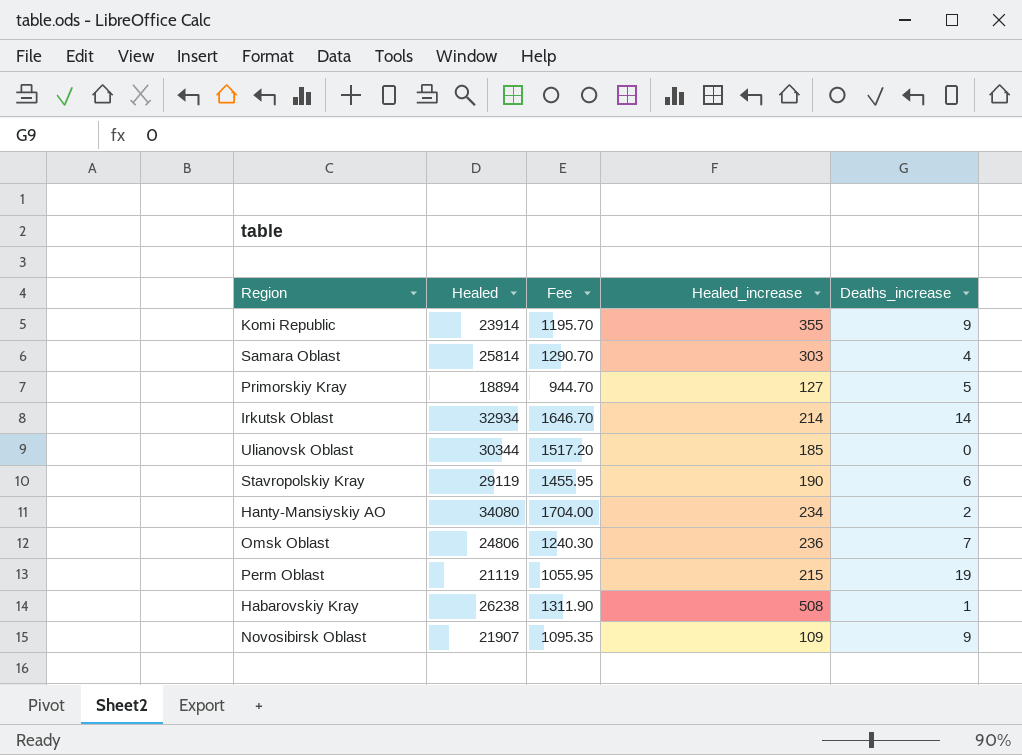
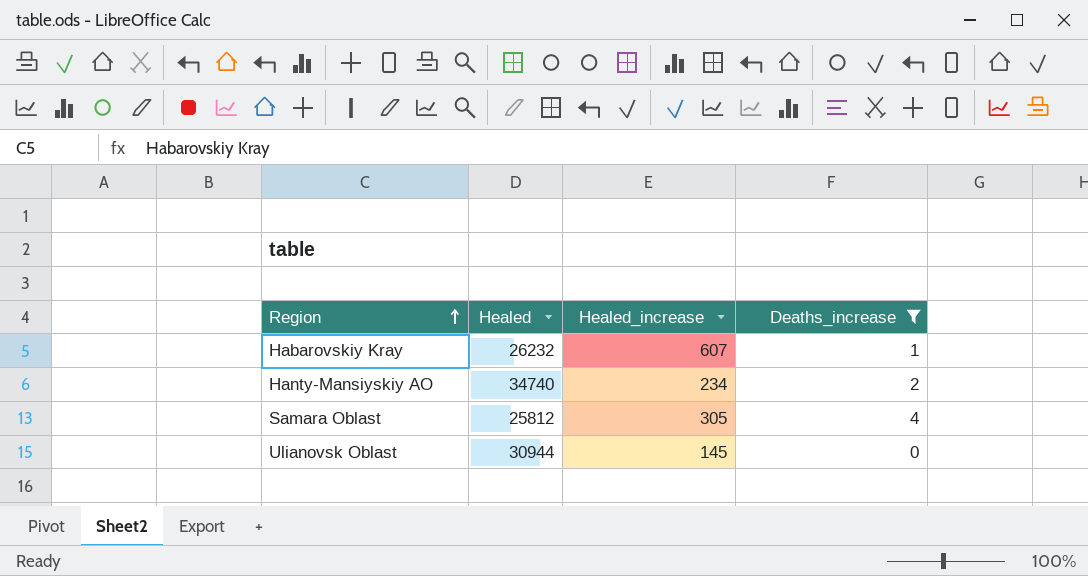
filter: none -> Deaths_increase <= 4
row order: none -> Region ascending
column Fee | formula: [Healed] * 0.05 -> none
Habarovskiy Kray | Healed: 26238 -> 26232
Habarovskiy Kray | Healed_increase: 508 -> 607
Hanty-Mansiyskiy AO | Healed: 34080 -> 34740
Samara Oblast | Healed: 25814 -> 25812
Samara Oblast | Healed_increase: 303 -> 305
Ulianovsk Oblast | Healed: 30344 -> 30944
Ulianovsk Oblast | Healed_increase: 185 -> 145

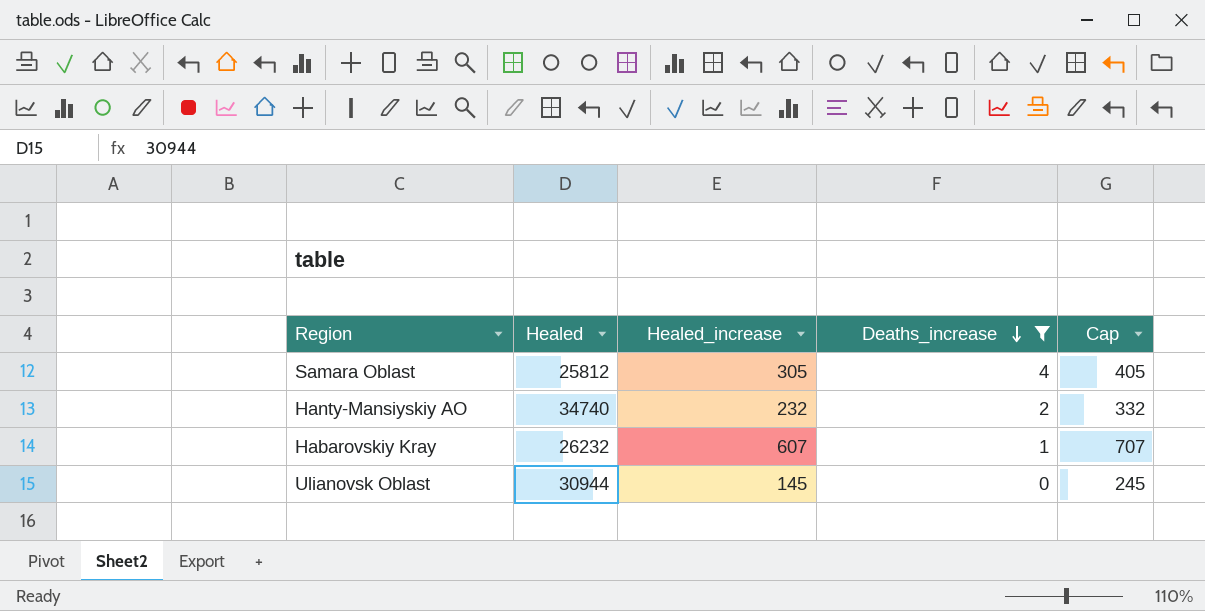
row order: Region ascending -> Deaths_increase descending
column Cap | formula: none -> [Healed_increase] + 100
Hanty-Mansiyskiy AO | Healed_increase: 234 -> 232

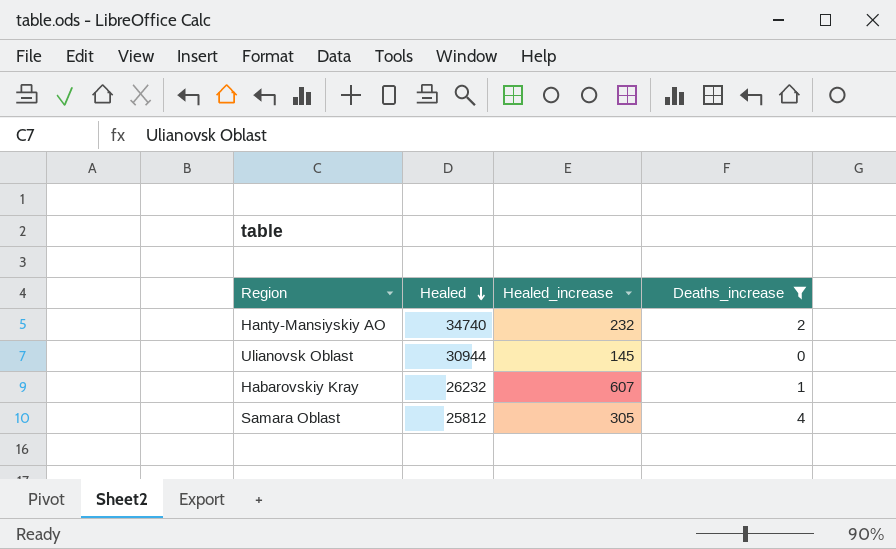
row order: Deaths_increase descending -> Healed descending
column Cap | formula: [Healed_increase] + 100 -> none

